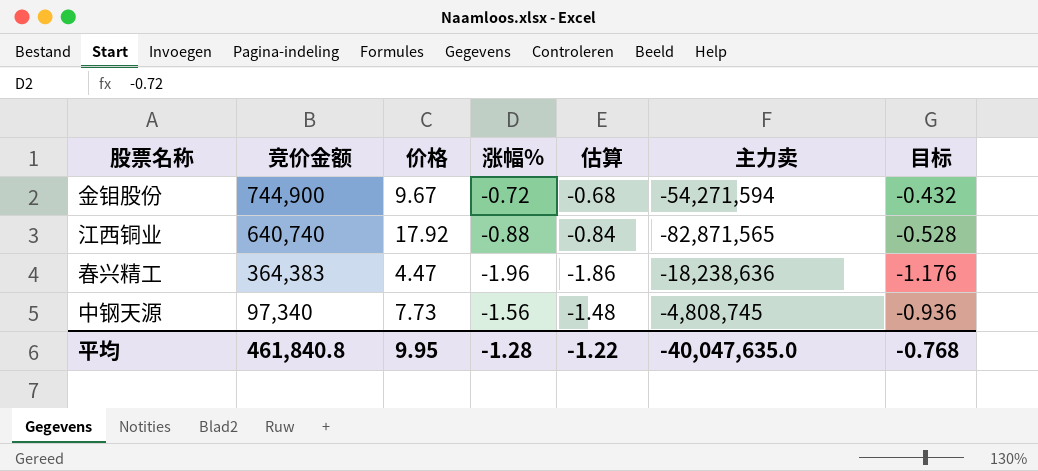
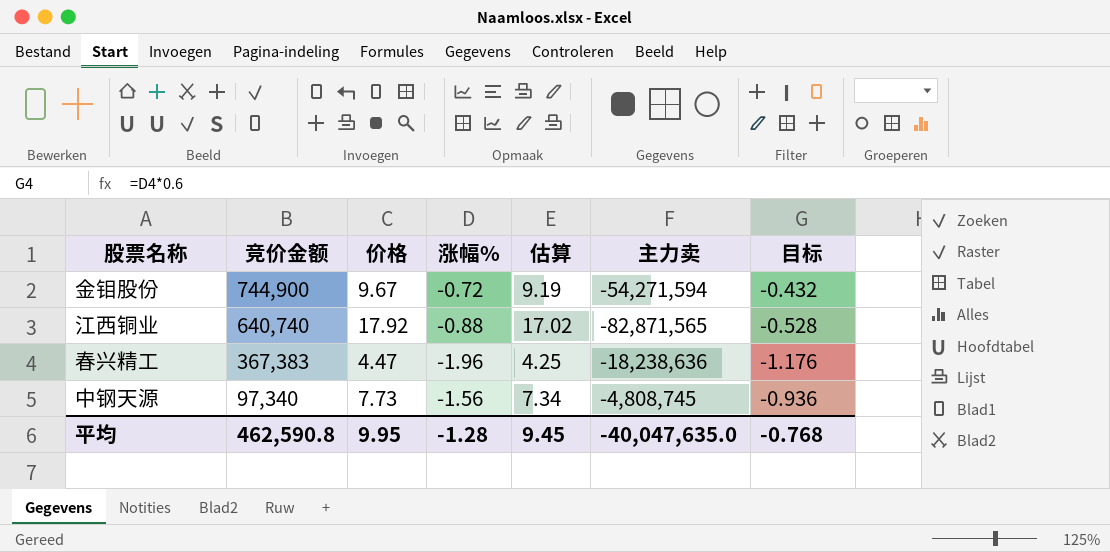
column 估算 | formula: [涨幅%] * 0.95 -> [价格] * 0.95
春兴精工 | 竞价金额: 364,383 -> 367,383
平均 | 竞价金额: 461,840.8 -> 462,590.8
平均 | 估算: -1.22 -> 9.45

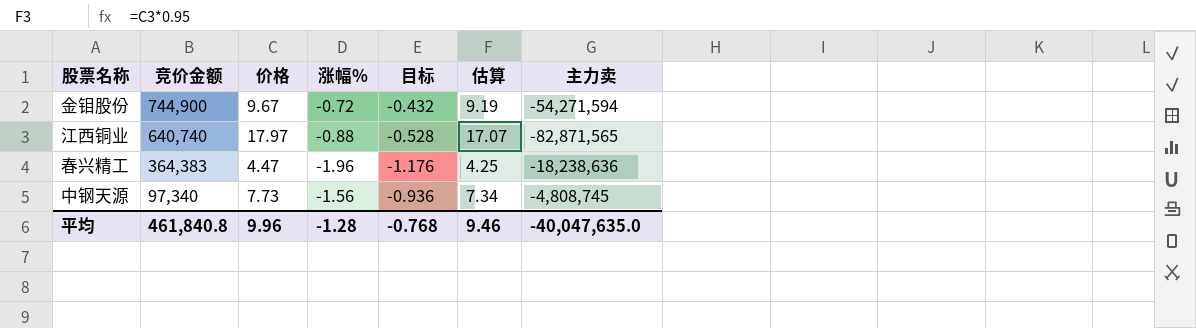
column 目标 | position: 7 -> 5
江西铜业 | 价格: 17.92 -> 17.97
江西铜业 | 估算: 17.02 -> 17.07
春兴精工 | 竞价金额: 367,383 -> 364,383
平均 | 竞价金额: 462,590.8 -> 461,840.8
平均 | 价格: 9.95 -> 9.96
平均 | 估算: 9.45 -> 9.46

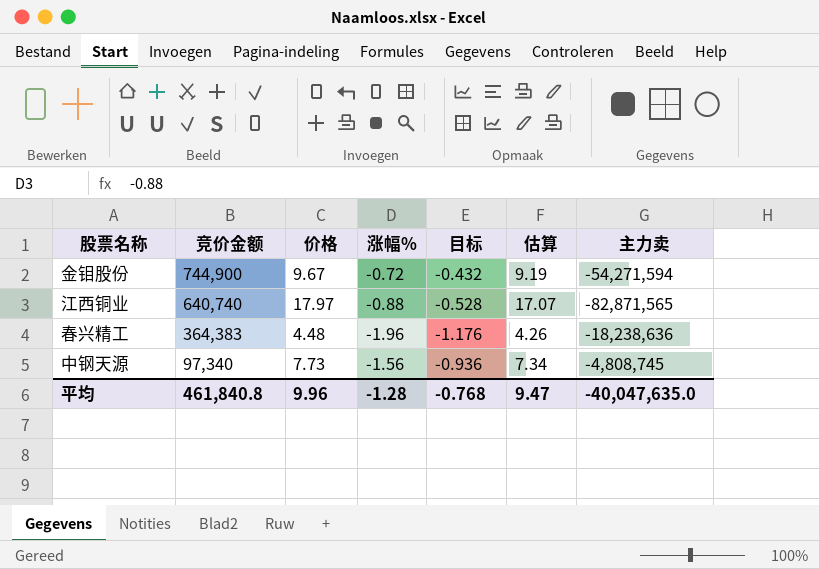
春兴精工 | 价格: 4.47 -> 4.48
春兴精工 | 估算: 4.25 -> 4.26
平均 | 估算: 9.46 -> 9.47

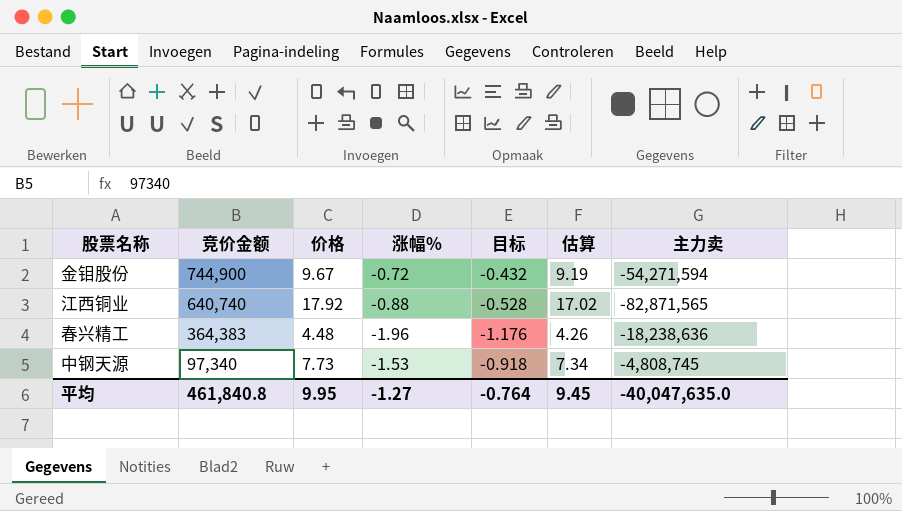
江西铜业 | 价格: 17.97 -> 17.92
江西铜业 | 估算: 17.07 -> 17.02
中钢天源 | 涨幅%: -1.56 -> -1.53
中钢天源 | 目标: -0.936 -> -0.918
平均 | 价格: 9.96 -> 9.95
平均 | 涨幅%: -1.28 -> -1.27
平均 | 目标: -0.768 -> -0.764
平均 | 估算: 9.47 -> 9.45

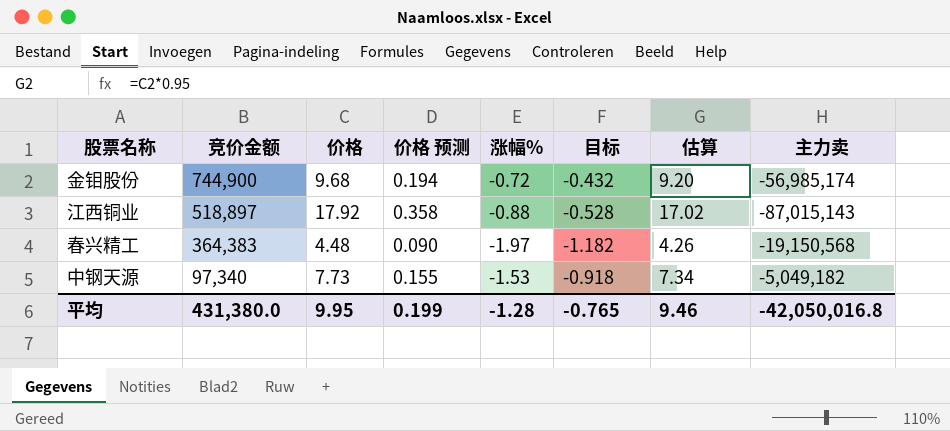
column 价格 预测 | formula: none -> [价格] * 0.02
金钼股份 | 价格: 9.67 -> 9.68
金钼股份 | 估算: 9.19 -> 9.20
金钼股份 | 主力卖: -54,271,594 -> -56,985,174
江西铜业 | 竞价金额: 640,740 -> 518,897
江西铜业 | 主力卖: -82,871,565 -> -87,015,143
春兴精工 | 涨幅%: -1.96 -> -1.97
春兴精工 | 目标: -1.176 -> -1.182
春兴精工 | 主力卖: -18,238,636 -> -19,150,568
中钢天源 | 主力卖: -4,808,745 -> -5,049,182
平均 | 竞价金额: 461,840.8 -> 431,380.0
平均 | 涨幅%: -1.27 -> -1.28
平均 | 目标: -0.764 -> -0.765
平均 | 估算: 9.45 -> 9.46
平均 | 主力卖: -40,047,635.0 -> -42,050,016.8

